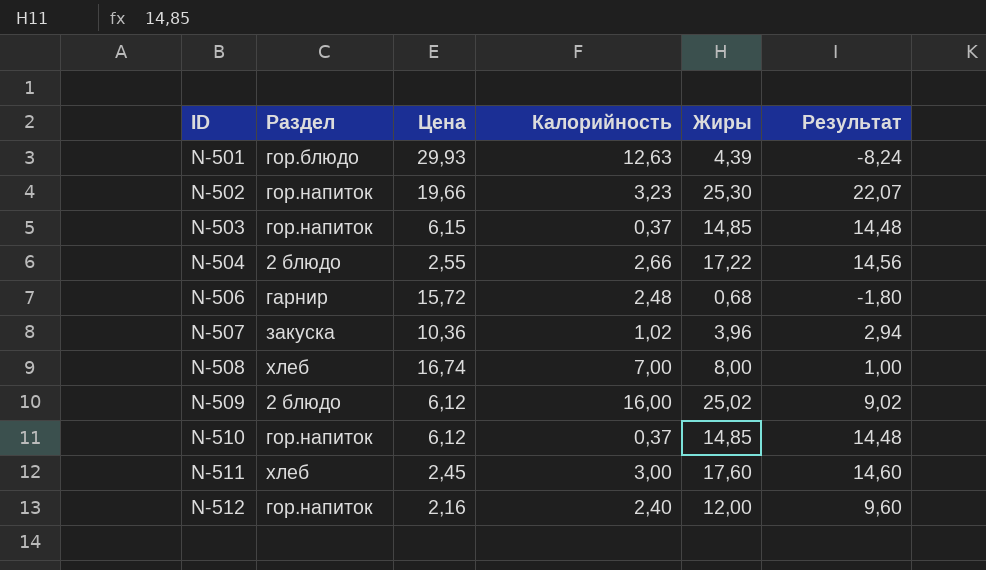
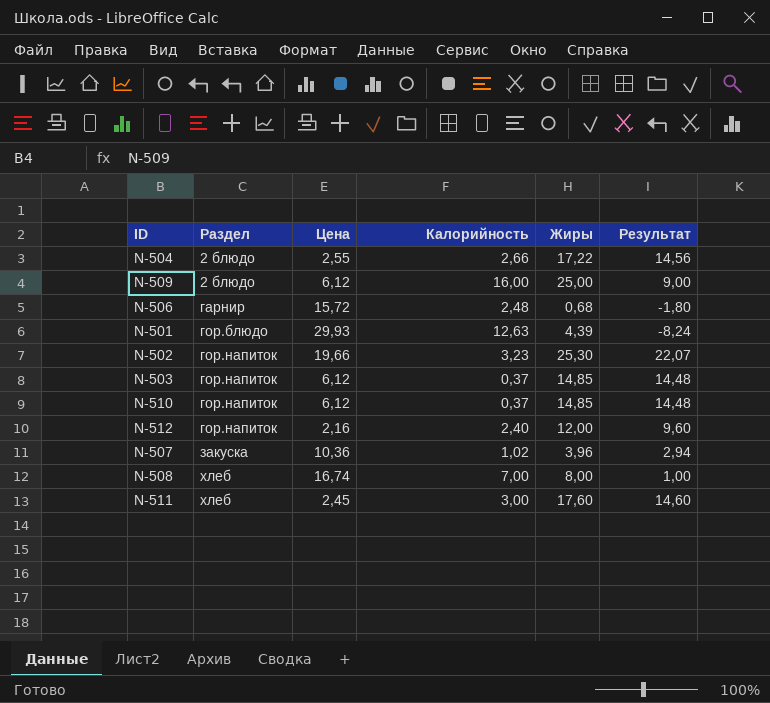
row order: ID ascending -> Раздел ascending
N-509 | Жиры: 25,02 -> 25,00
N-509 | Результат: 9,02 -> 9,00
N-503 | Цена: 6,15 -> 6,12

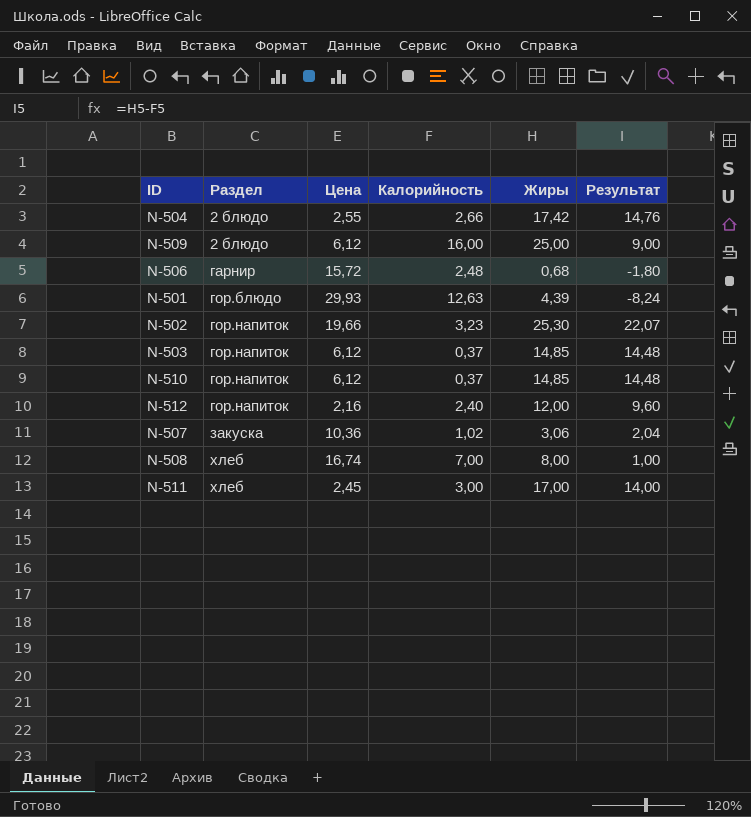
N-504 | Жиры: 17,22 -> 17,42
N-504 | Результат: 14,56 -> 14,76
N-507 | Жиры: 3,96 -> 3,06
N-507 | Результат: 2,94 -> 2,04
N-511 | Жиры: 17,60 -> 17,00
N-511 | Результат: 14,60 -> 14,00

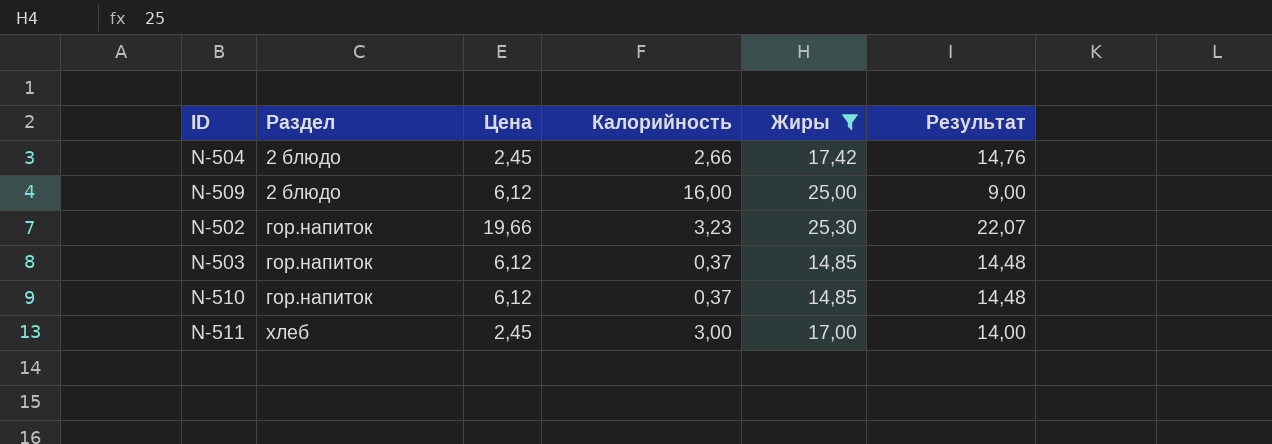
filter: none -> Жиры >= 14,85
N-504 | Цена: 2,55 -> 2,45

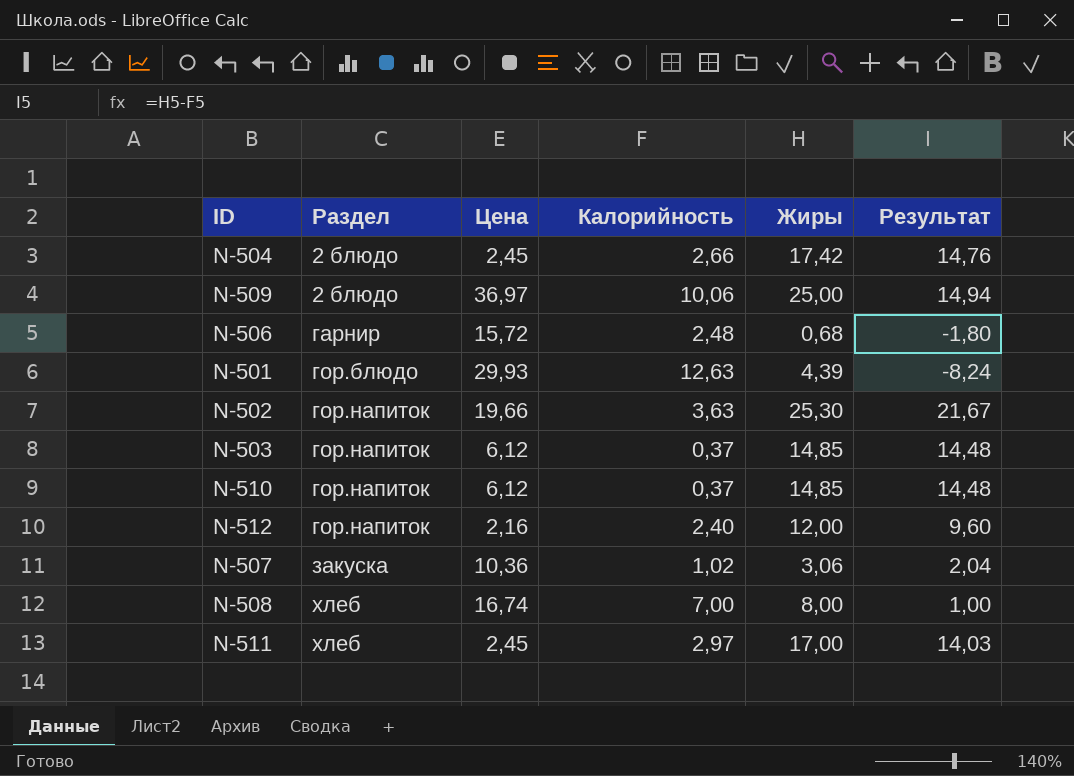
filter: Жиры >= 14,85 -> none
N-509 | Цена: 6,12 -> 36,97
N-509 | Калорийность: 16,00 -> 10,06
N-509 | Результат: 9,00 -> 14,94
N-502 | Калорийность: 3,23 -> 3,63
N-502 | Результат: 22,07 -> 21,67
N-511 | Калорийность: 3,00 -> 2,97
N-511 | Результат: 14,00 -> 14,03

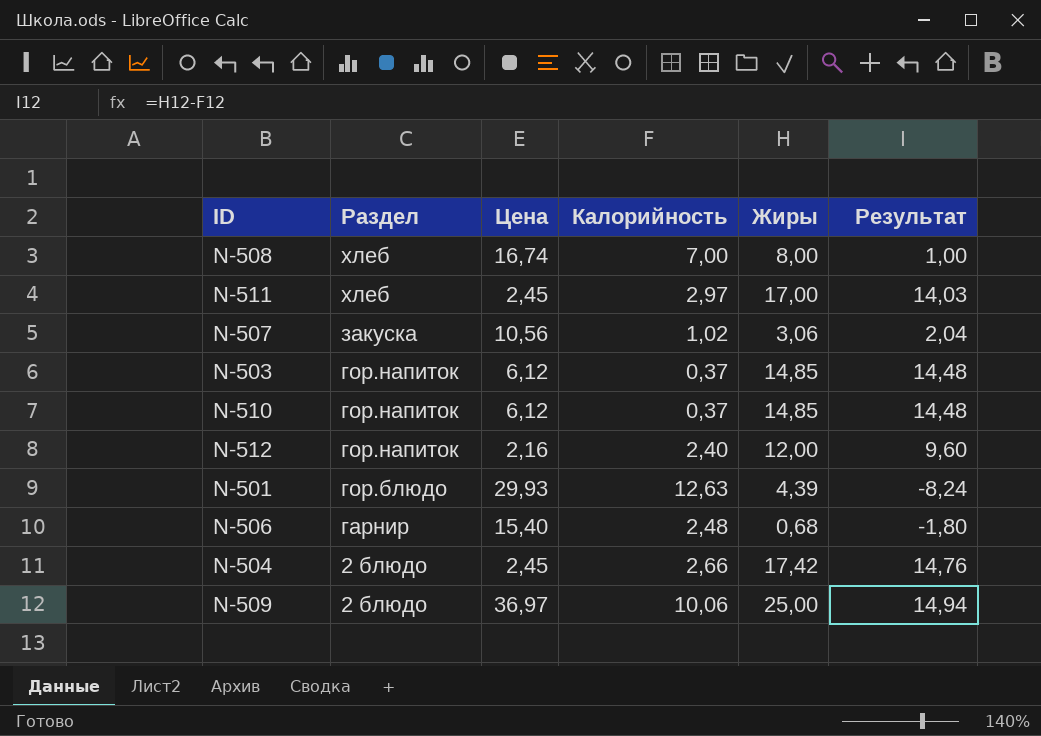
row order: Раздел ascending -> Раздел descending
row N-502: гор.напиток | 19,66 | 3,63 | 25,30 | 21,67 -> none
N-507 | Цена: 10,36 -> 10,56
N-506 | Цена: 15,72 -> 15,40

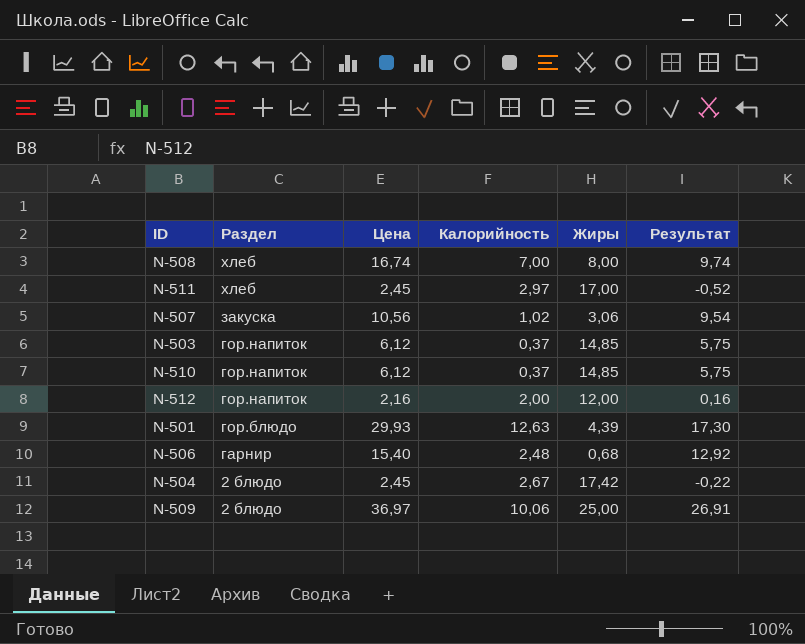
column Результат | formula: [Жиры] - [Калорийность] -> [Цена] - [Калорийность]
N-512 | Калорийность: 2,40 -> 2,00
N-504 | Калорийность: 2,66 -> 2,67

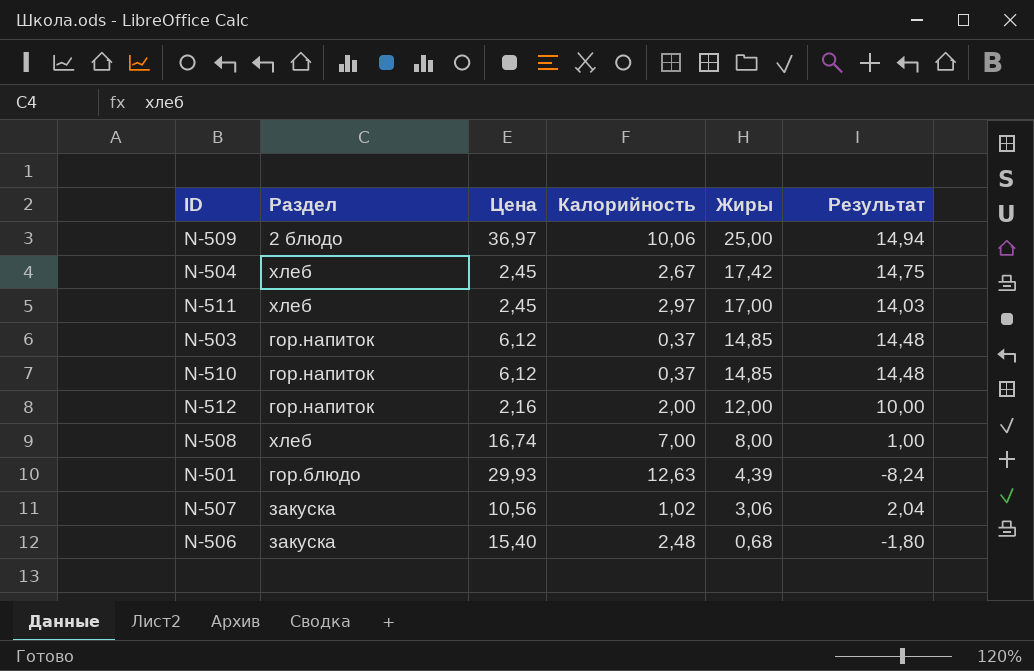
row order: Раздел descending -> Жиры descending
column Результат | formula: [Цена] - [Калорийность] -> [Жиры] - [Калорийность]
N-504 | Раздел: 2 блюдо -> хлеб
N-506 | Раздел: гарнир -> закуска

